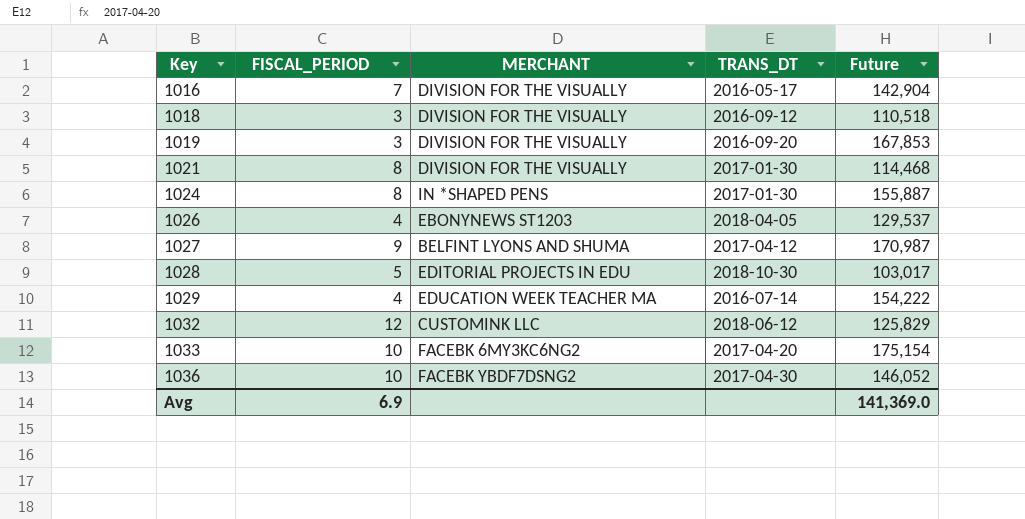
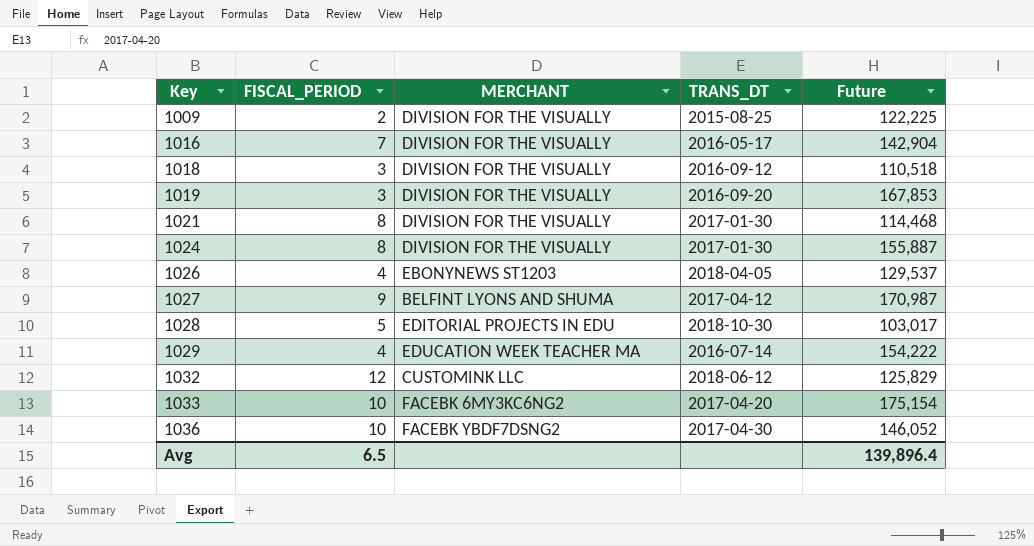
row 1009: none -> 2 | DIVISION FOR THE VISUALLY | 2015-08-25 | 122,225
1024 | MERCHANT: IN *SHAPED PENS -> DIVISION FOR THE VISUALLY
Avg | FISCAL_PERIOD: 6.9 -> 6.5
Avg | Future: 141,369.0 -> 139,896.4

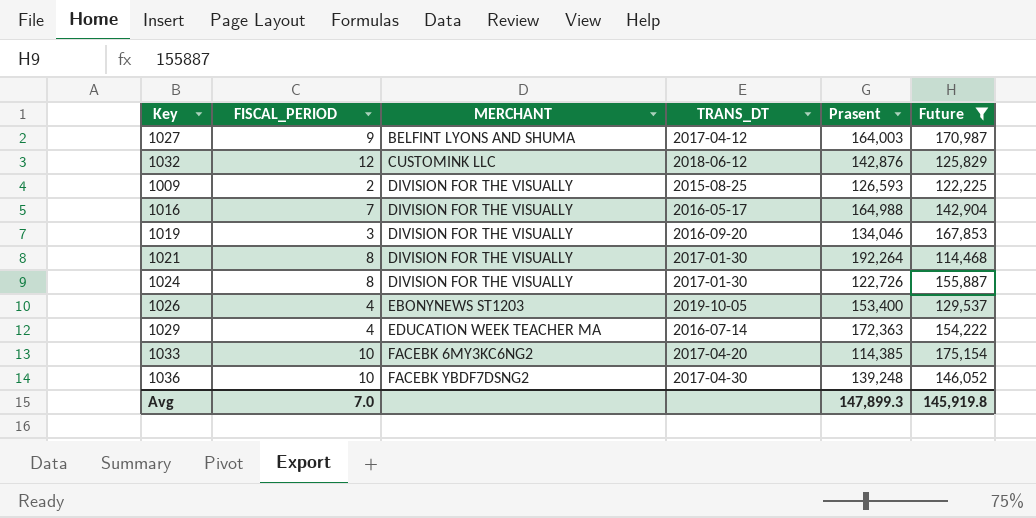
filter: none -> Future >= 114,468
row order: Key ascending -> MERCHANT ascending
column Prasent | position: none -> 5
1026 | TRANS_DT: 2018-04-05 -> 2019-10-05
Avg | FISCAL_PERIOD: 6.5 -> 7.0
Avg | Future: 139,896.4 -> 145,919.8

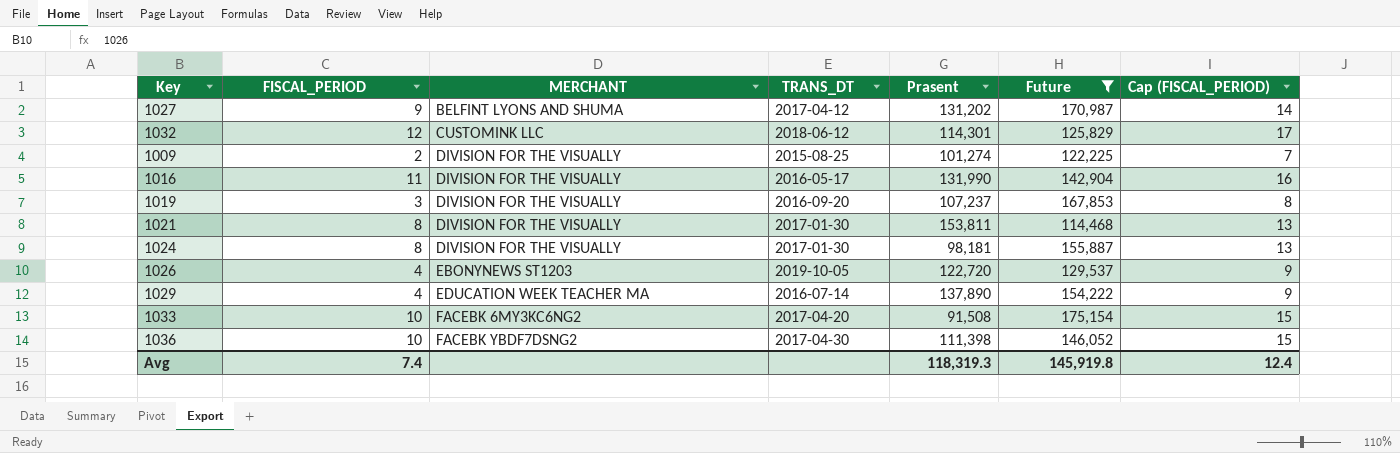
column Cap (FISCAL_PERIOD) | formula: none -> [FISCAL_PERIOD] + 5
1027 | Prasent: 164,003 -> 131,202
1032 | Prasent: 142,876 -> 114,301
1009 | Prasent: 126,593 -> 101,274
1016 | FISCAL_PERIOD: 7 -> 11
1016 | Prasent: 164,988 -> 131,990
1019 | Prasent: 134,046 -> 107,237
1021 | Prasent: 192,264 -> 153,811
1024 | Prasent: 122,726 -> 98,181
1026 | Prasent: 153,400 -> 122,720
1029 | Prasent: 172,363 -> 137,890
1033 | Prasent: 114,385 -> 91,508
1036 | Prasent: 139,248 -> 111,398
Avg | FISCAL_PERIOD: 7.0 -> 7.4
Avg | Prasent: 147,899.3 -> 118,319.3

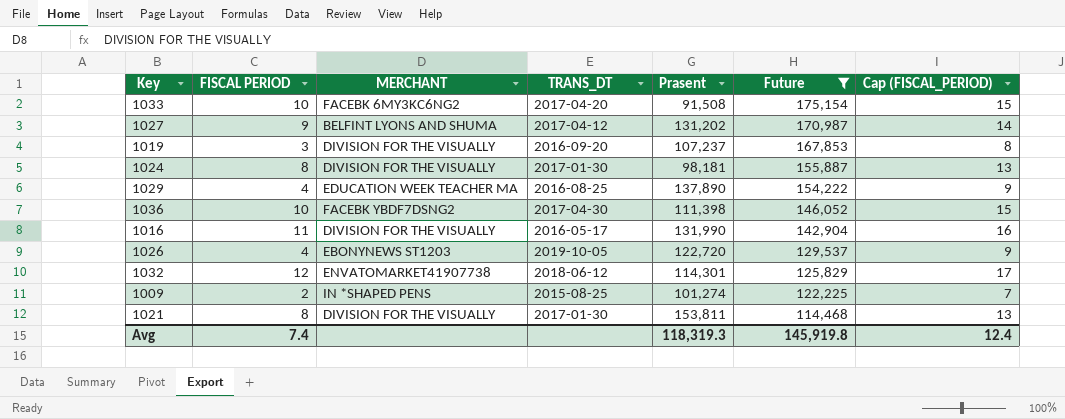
row order: MERCHANT ascending -> Future descending
column name: FISCAL_PERIOD -> FISCAL PERIOD
1029 | TRANS_DT: 2016-07-14 -> 2016-08-25
1032 | MERCHANT: CUSTOMINK LLC -> ENVATOMARKET41907738
1009 | MERCHANT: DIVISION FOR THE VISUALLY -> IN *SHAPED PENS

